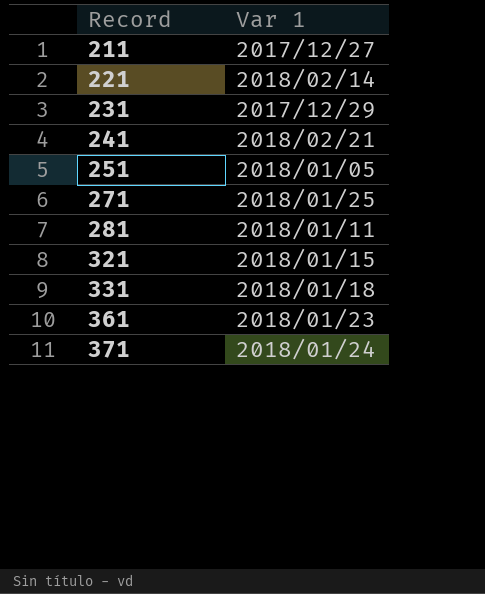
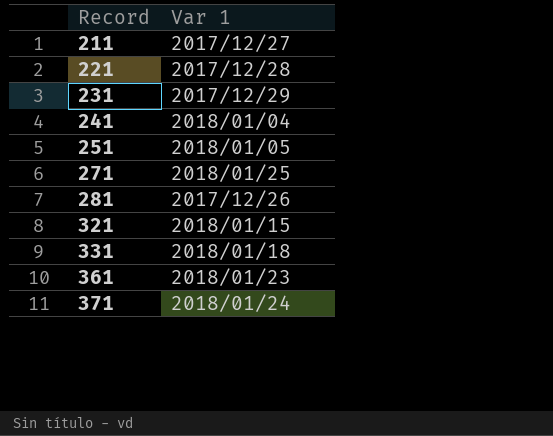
221 | Var 1: 2018/02/14 -> 2017/12/28
241 | Var 1: 2018/02/21 -> 2018/01/04
281 | Var 1: 2018/01/11 -> 2017/12/26

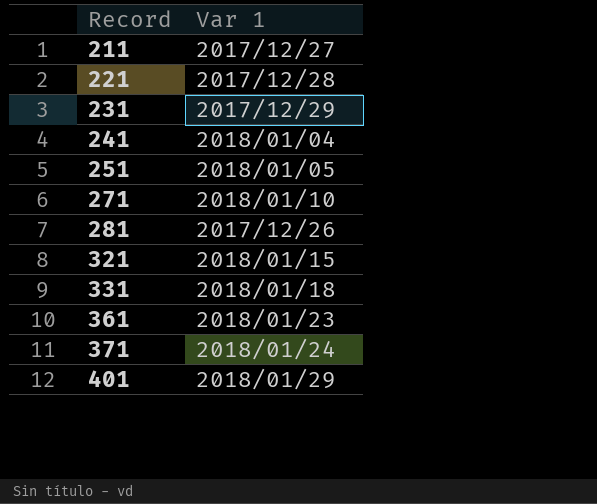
271 | Var 1: 2018/01/25 -> 2018/01/10
row 401: none -> 2018/01/29

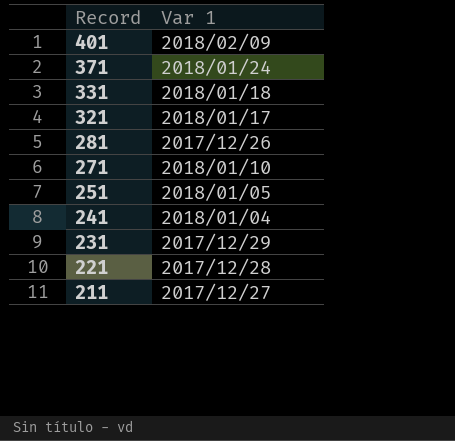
row order: Record ascending -> Record descending
row 361: 2018/01/23 -> none
401 | Var 1: 2018/01/29 -> 2018/02/09
321 | Var 1: 2018/01/15 -> 2018/01/17

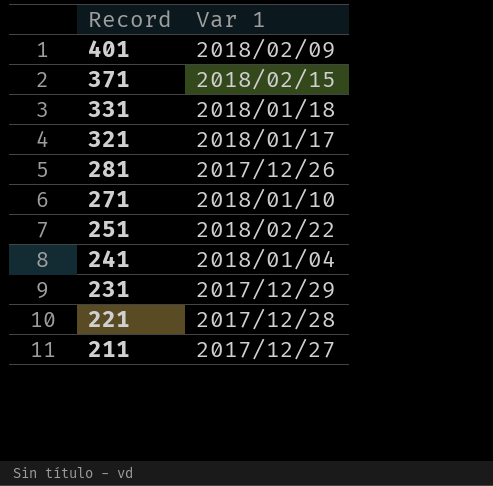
371 | Var 1: 2018/01/24 -> 2018/02/15
251 | Var 1: 2018/01/05 -> 2018/02/22

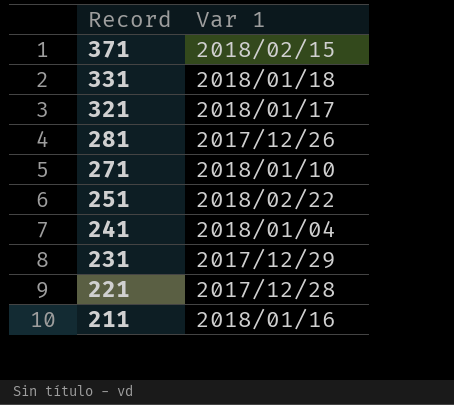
row 401: 2018/02/09 -> none
211 | Var 1: 2017/12/27 -> 2018/01/16

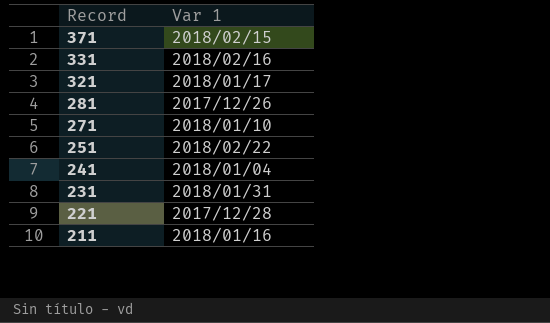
331 | Var 1: 2018/01/18 -> 2018/02/16
231 | Var 1: 2017/12/29 -> 2018/01/31

